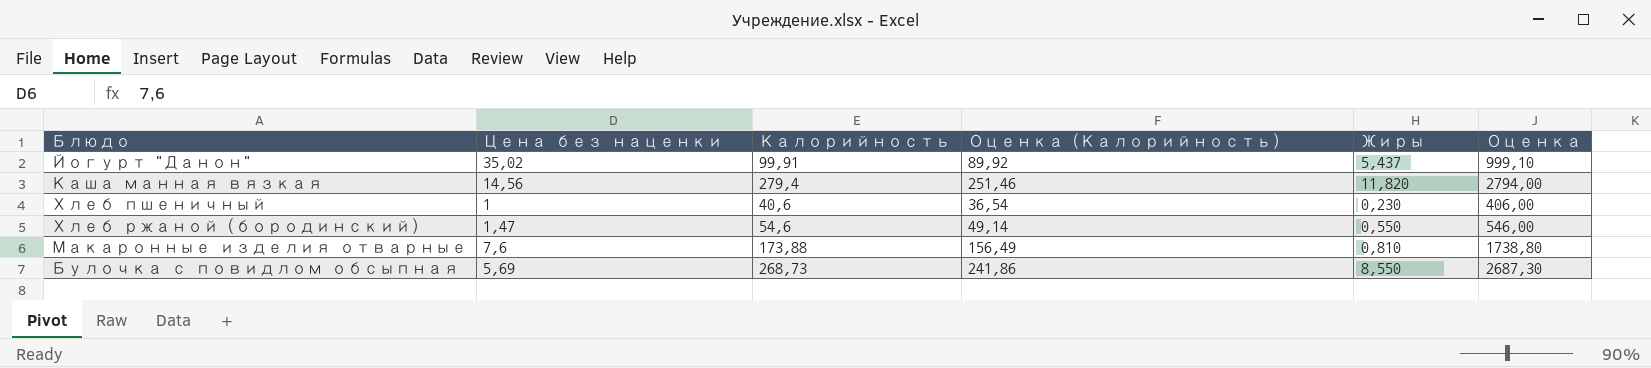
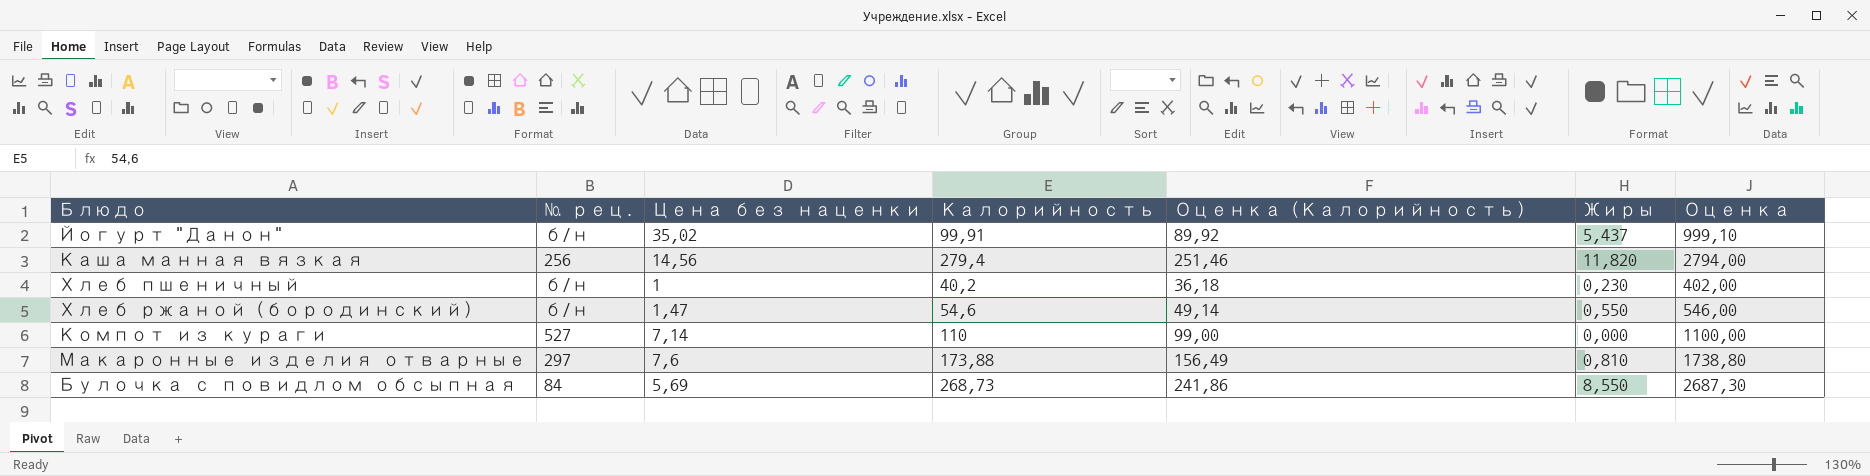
column № рец. | position: none -> 2
Хлеб пшеничный | Калорийность: 40,6 -> 40,2
Хлеб пшеничный | Оценка (Калорийность): 36,54 -> 36,18
Хлеб пшеничный | Оценка: 406,00 -> 402,00
row Компот из кураги: none -> 527 | 7,14 | 110 | 99,00 | 0,000 | 1100,00

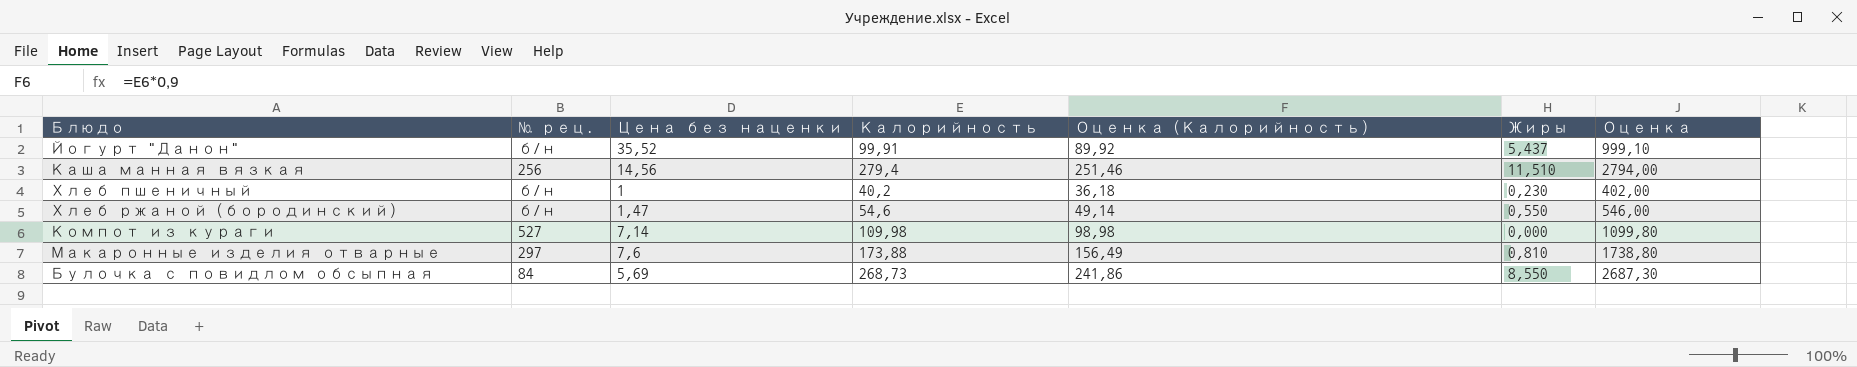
Йогурт "Данон" | Цена без наценки: 35,02 -> 35,52
Каша манная вязкая | Жиры: 11,820 -> 11,510
Компот из кураги | Калорийность: 110 -> 109,98
Компот из кураги | Оценка (Калорийность): 99,00 -> 98,98
Компот из кураги | Оценка: 1100,00 -> 1099,80

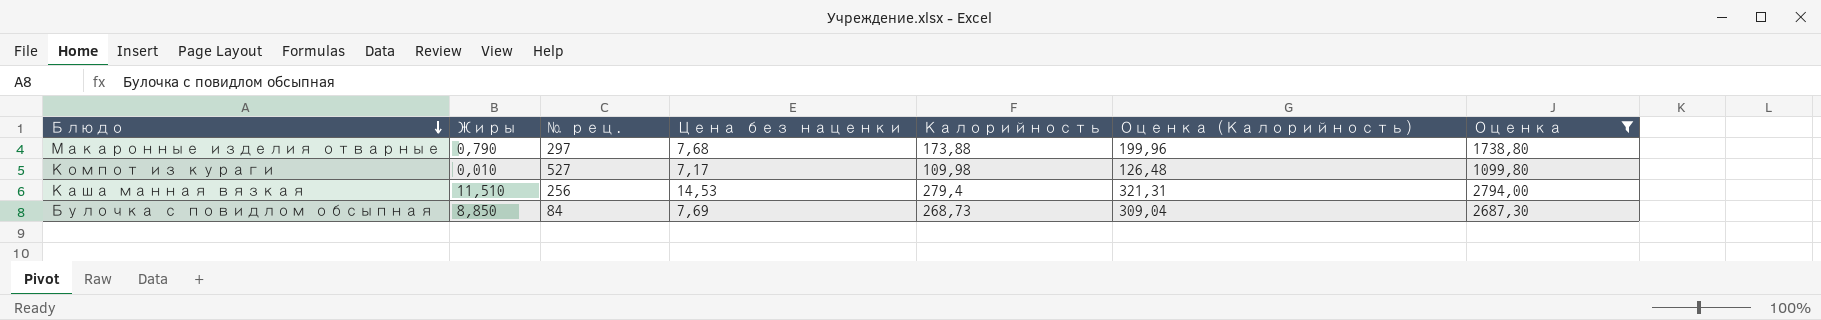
filter: none -> Оценка >= 1099,80
row order: none -> Блюдо descending
column Жиры | position: 6 -> 2
column Оценка (Калорийность) | formula: [Калорийность] * 0,9 -> [Калорийность] * 1,15
Макаронные изделия отварные | Жиры: 0,810 -> 0,790
Макаронные изделия отварные | Цена без наценки: 7,6 -> 7,68
Компот из кураги | Жиры: 0,000 -> 0,010
Компот из кураги | Цена без наценки: 7,14 -> 7,17
Каша манная вязкая | Цена без наценки: 14,56 -> 14,53
Булочка с повидлом обсыпная | Жиры: 8,550 -> 8,850
Булочка с повидлом обсыпная | Цена без наценки: 5,69 -> 7,69

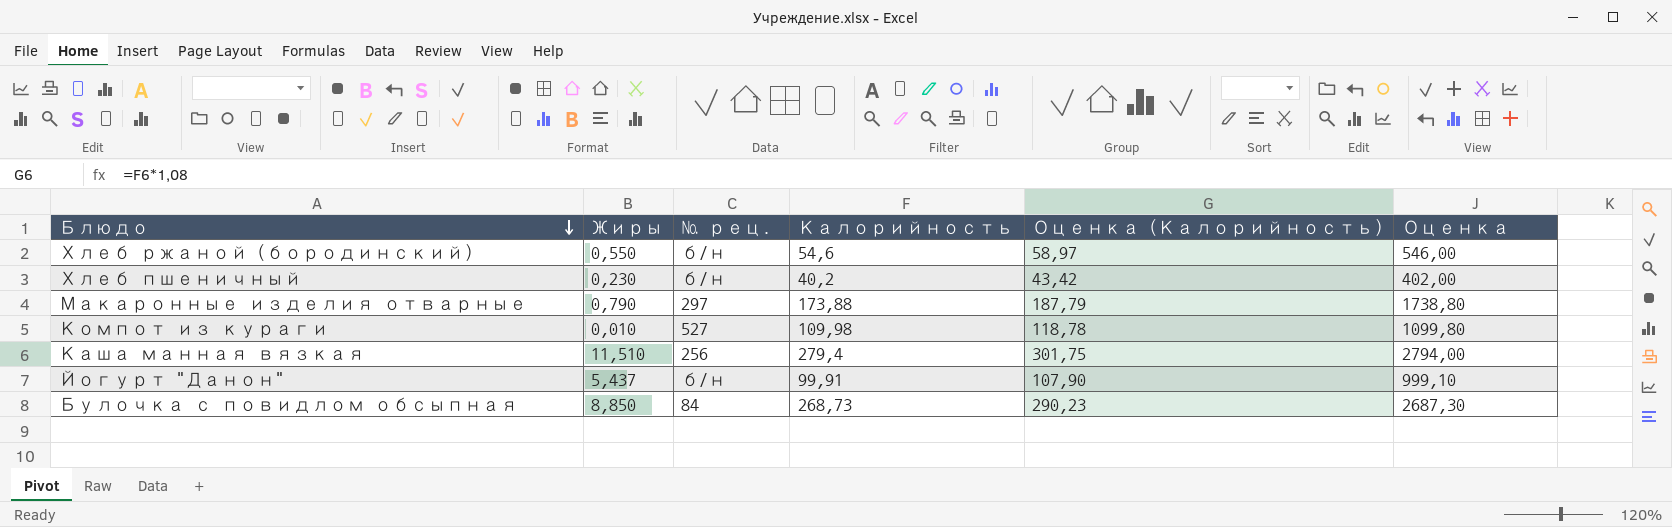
filter: Оценка >= 1099,80 -> none
column Цена без наценки | position: 4 -> none
column Оценка (Калорийность) | formula: [Калорийность] * 1,15 -> [Калорийность] * 1,08

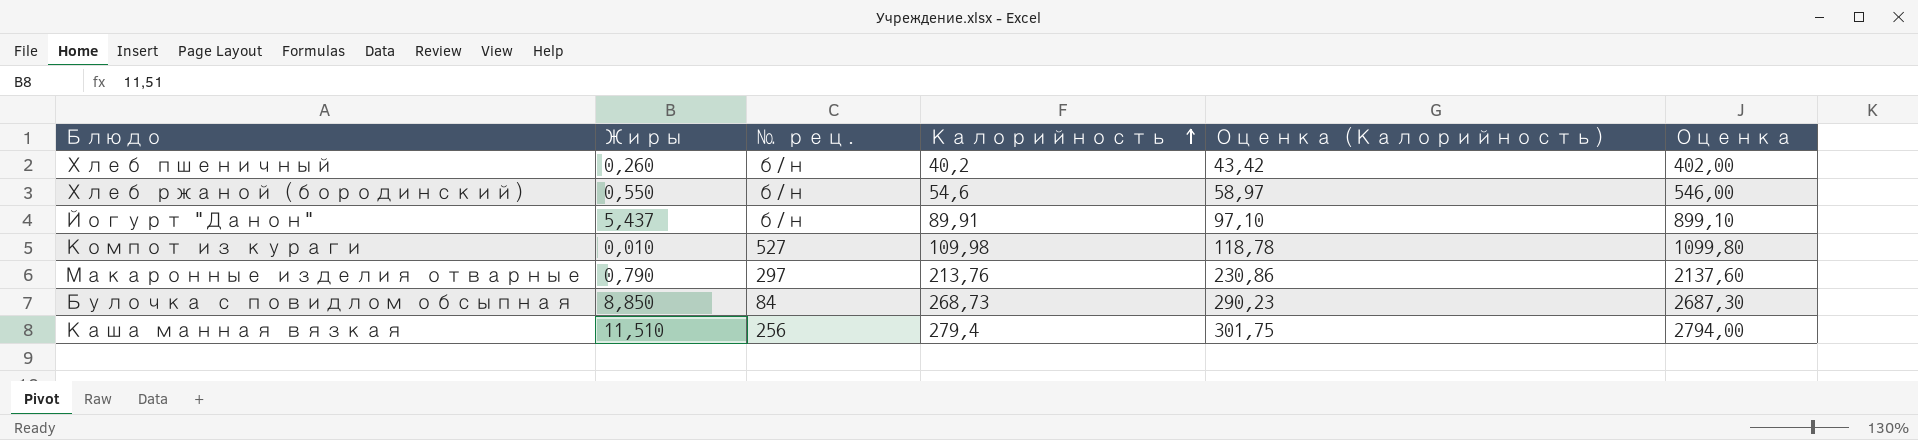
row order: Блюдо descending -> Калорийность ascending
Хлеб пшеничный | Жиры: 0,230 -> 0,260
Йогурт "Данон" | Калорийность: 99,91 -> 89,91
Йогурт "Данон" | Оценка (Калорийность): 107,90 -> 97,10
Йогурт "Данон" | Оценка: 999,10 -> 899,10
Макаронные изделия отварные | Калорийность: 173,88 -> 213,76
Макаронные изделия отварные | Оценка (Калорийность): 187,79 -> 230,86
Макаронные изделия отварные | Оценка: 1738,80 -> 2137,60

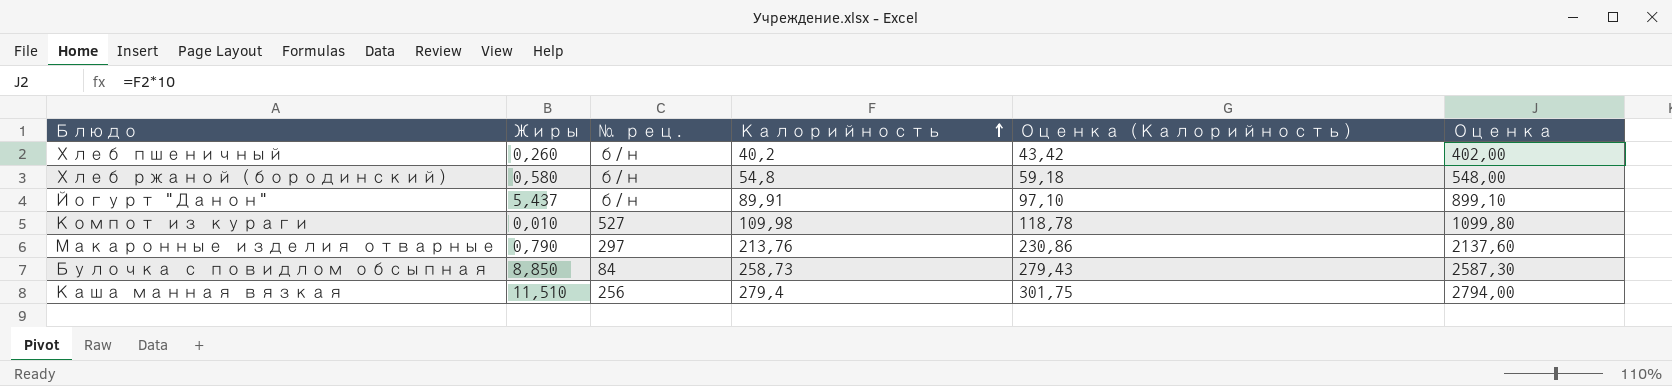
Хлеб ржаной (бородинский) | Жиры: 0,550 -> 0,580
Хлеб ржаной (бородинский) | Калорийность: 54,6 -> 54,8
Хлеб ржаной (бородинский) | Оценка (Калорийность): 58,97 -> 59,18
Хлеб ржаной (бородинский) | Оценка: 546,00 -> 548,00
Булочка с повидлом обсыпная | Калорийность: 268,73 -> 258,73
Булочка с повидлом обсыпная | Оценка (Калорийность): 290,23 -> 279,43
Булочка с повидлом обсыпная | Оценка: 2687,30 -> 2587,30

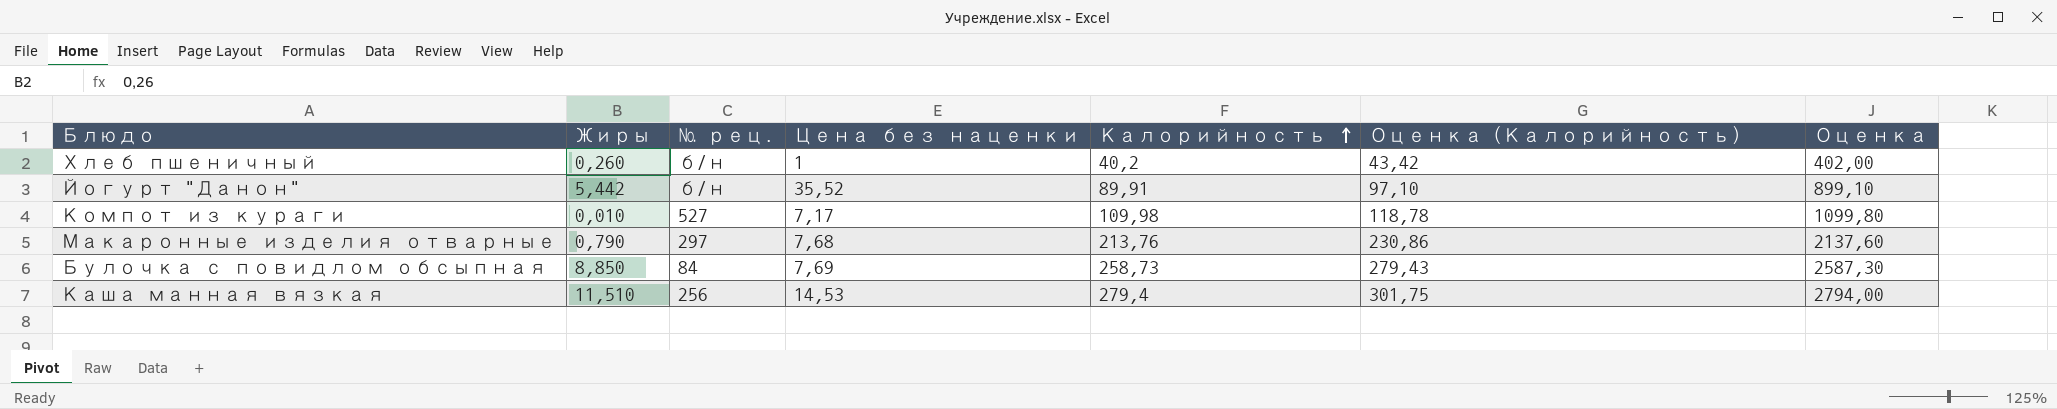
column Цена без наценки | position: none -> 4
row Хлеб ржаной (бородинский): 0,580 | б/н | 54,8 | 59,18 | 548,00 -> none
Йогурт "Данон" | Жиры: 5,437 -> 5,442

